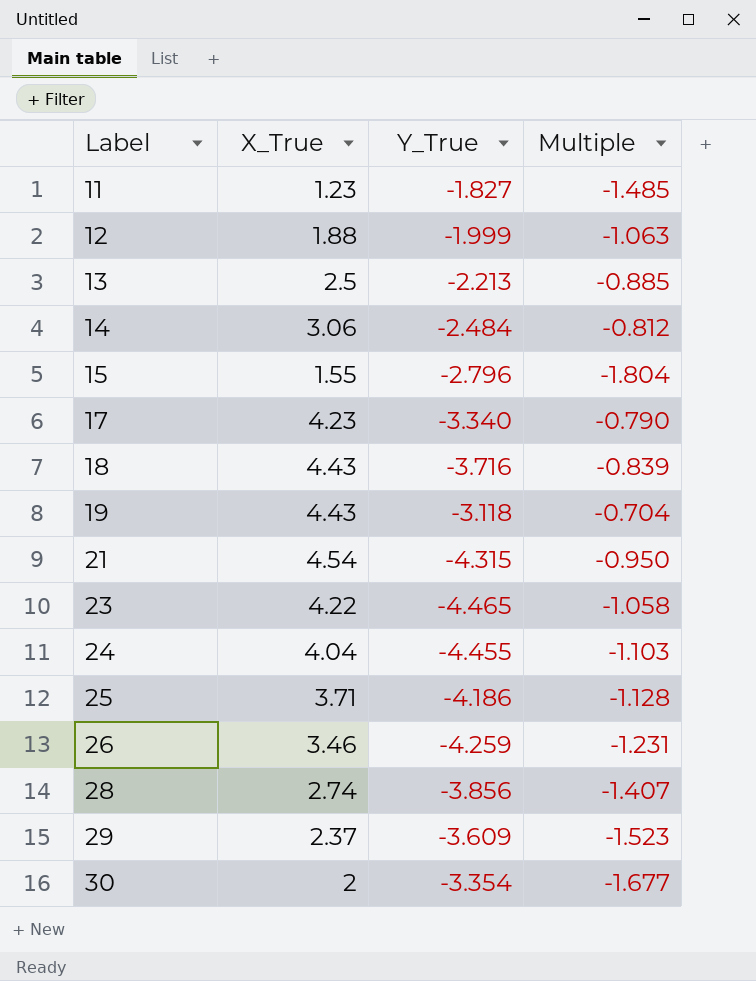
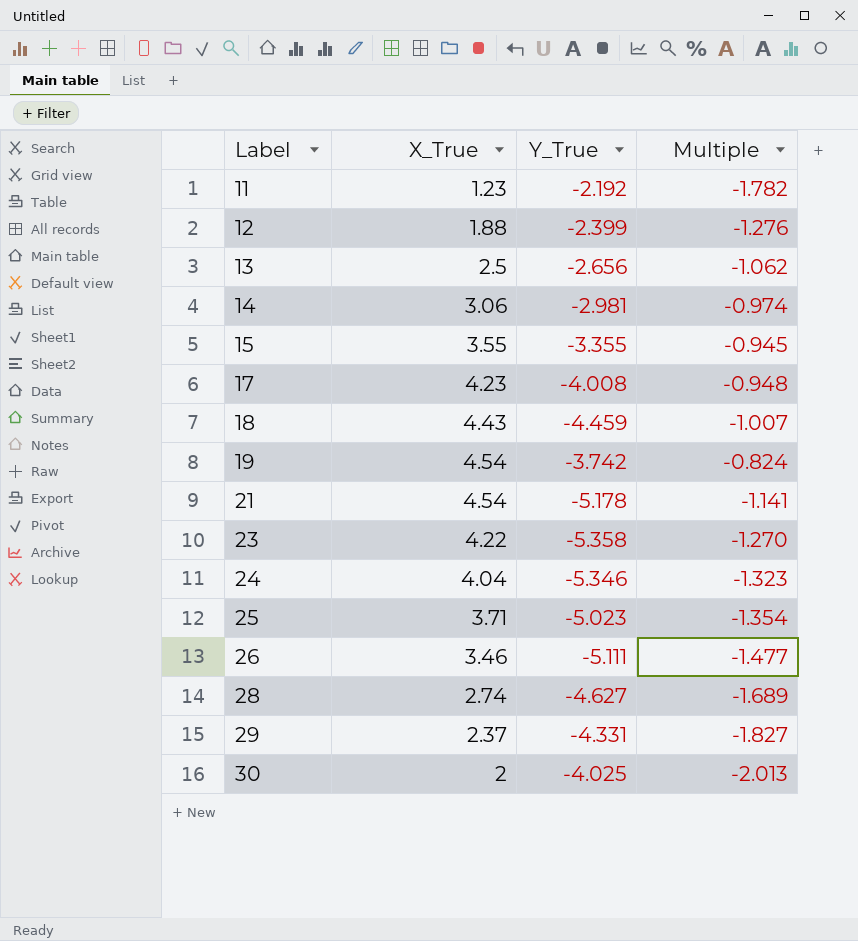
11 | Y_True: -1.827 -> -2.192
11 | Multiple: -1.485 -> -1.782
12 | Y_True: -1.999 -> -2.399
12 | Multiple: -1.063 -> -1.276
13 | Y_True: -2.213 -> -2.656
13 | Multiple: -0.885 -> -1.062
14 | Y_True: -2.484 -> -2.981
14 | Multiple: -0.812 -> -0.974
15 | X_True: 1.55 -> 3.55
15 | Y_True: -2.796 -> -3.355
15 | Multiple: -1.804 -> -0.945
17 | Y_True: -3.340 -> -4.008
17 | Multiple: -0.790 -> -0.948
18 | Y_True: -3.716 -> -4.459
18 | Multiple: -0.839 -> -1.007
19 | X_True: 4.43 -> 4.54
19 | Y_True: -3.118 -> -3.742
19 | Multiple: -0.704 -> -0.824
21 | Y_True: -4.315 -> -5.178
21 | Multiple: -0.950 -> -1.141
23 | Y_True: -4.465 -> -5.358
23 | Multiple: -1.058 -> -1.270
24 | Y_True: -4.455 -> -5.346
24 | Multiple: -1.103 -> -1.323
25 | Y_True: -4.186 -> -5.023
25 | Multiple: -1.128 -> -1.354
26 | Y_True: -4.259 -> -5.111
26 | Multiple: -1.231 -> -1.477
28 | Y_True: -3.856 -> -4.627
28 | Multiple: -1.407 -> -1.689
29 | Y_True: -3.609 -> -4.331
29 | Multiple: -1.523 -> -1.827
30 | Y_True: -3.354 -> -4.025
30 | Multiple: -1.677 -> -2.013

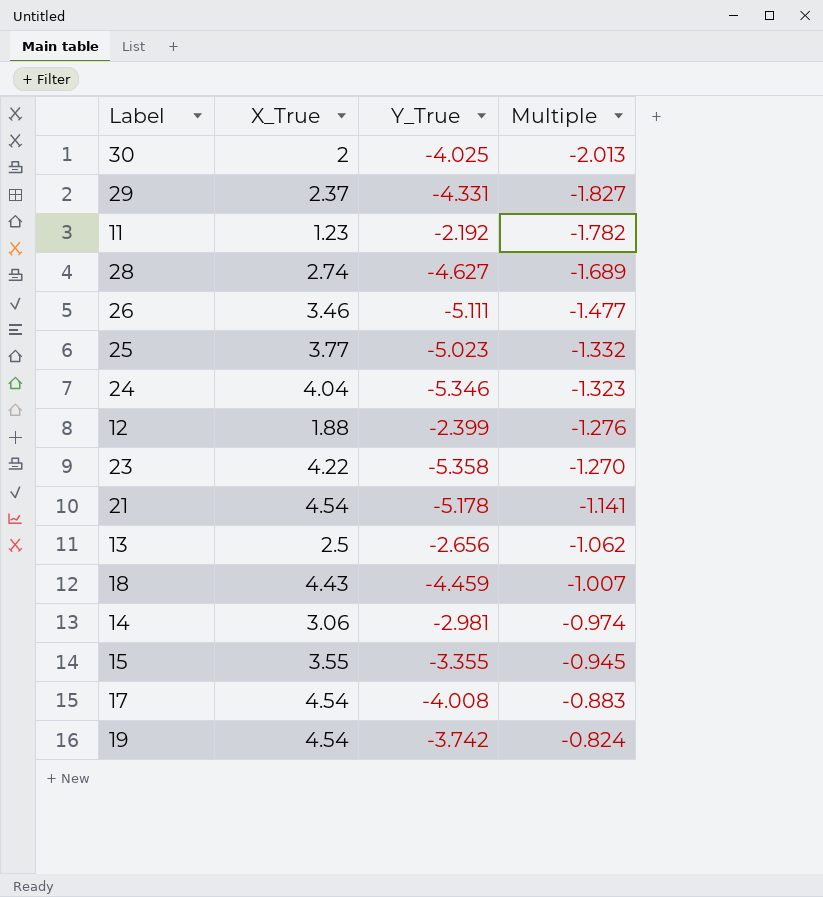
row order: Label ascending -> Multiple ascending
25 | X_True: 3.71 -> 3.77
25 | Multiple: -1.354 -> -1.332
17 | X_True: 4.23 -> 4.54
17 | Multiple: -0.948 -> -0.883

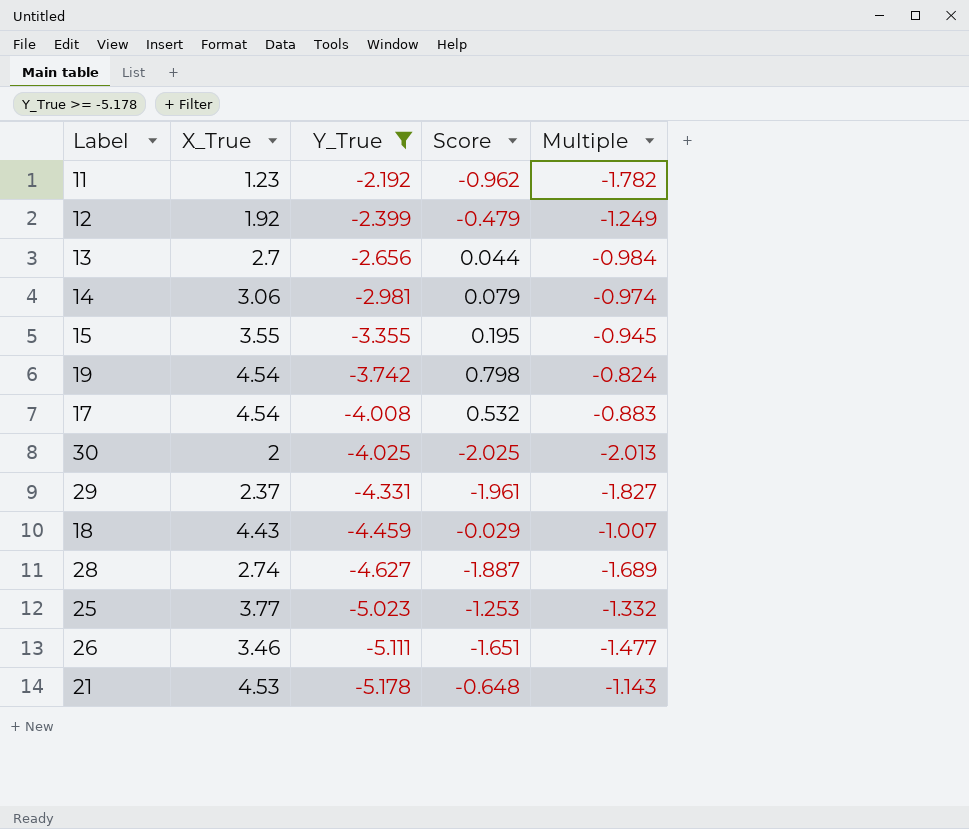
filter: none -> Y_True >= -5.178
row order: Multiple ascending -> Y_True descending
column Score | formula: none -> [X_True] + [Y_True]
12 | X_True: 1.88 -> 1.92
12 | Multiple: -1.276 -> -1.249
13 | X_True: 2.5 -> 2.7
13 | Multiple: -1.062 -> -0.984
21 | X_True: 4.54 -> 4.53
21 | Multiple: -1.141 -> -1.143

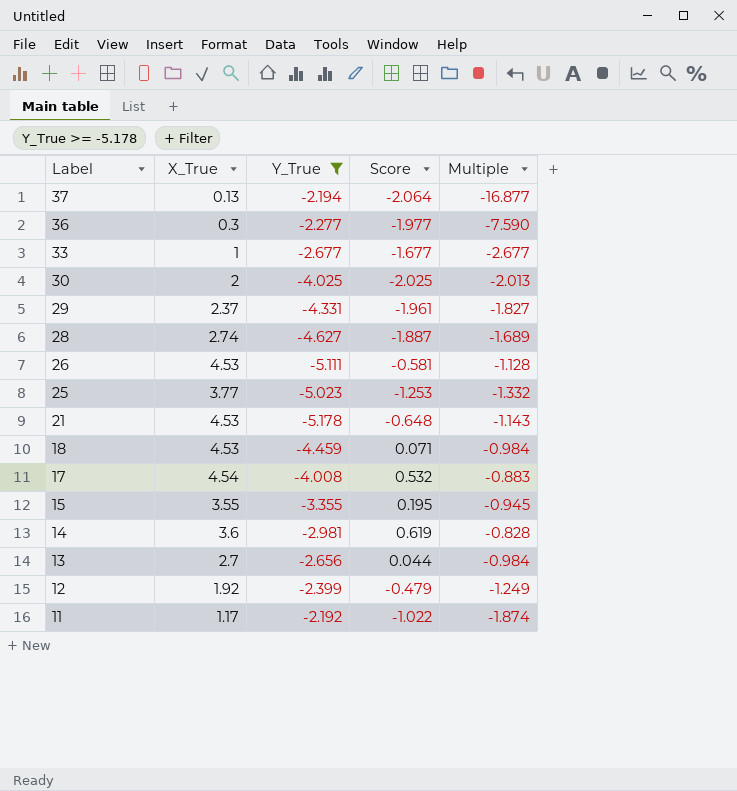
row order: Y_True descending -> Label descending
row 19: 4.54 | -3.742 | 0.798 | -0.824 -> none
row 37: none -> 0.13 | -2.194 | -2.064 | -16.877
row 36: none -> 0.3 | -2.277 | -1.977 | -7.590
row 33: none -> 1 | -2.677 | -1.677 | -2.677
26 | X_True: 3.46 -> 4.53
26 | Score: -1.651 -> -0.581
26 | Multiple: -1.477 -> -1.128
18 | X_True: 4.43 -> 4.53
18 | Score: -0.029 -> 0.071
18 | Multiple: -1.007 -> -0.984
14 | X_True: 3.06 -> 3.6
14 | Score: 0.079 -> 0.619
14 | Multiple: -0.974 -> -0.828
11 | X_True: 1.23 -> 1.17
11 | Score: -0.962 -> -1.022
11 | Multiple: -1.782 -> -1.874

